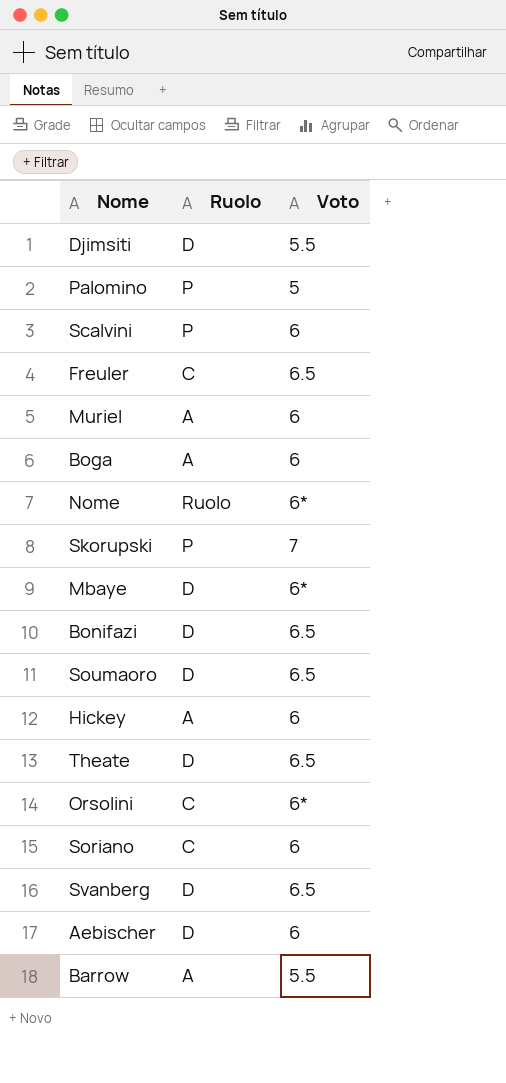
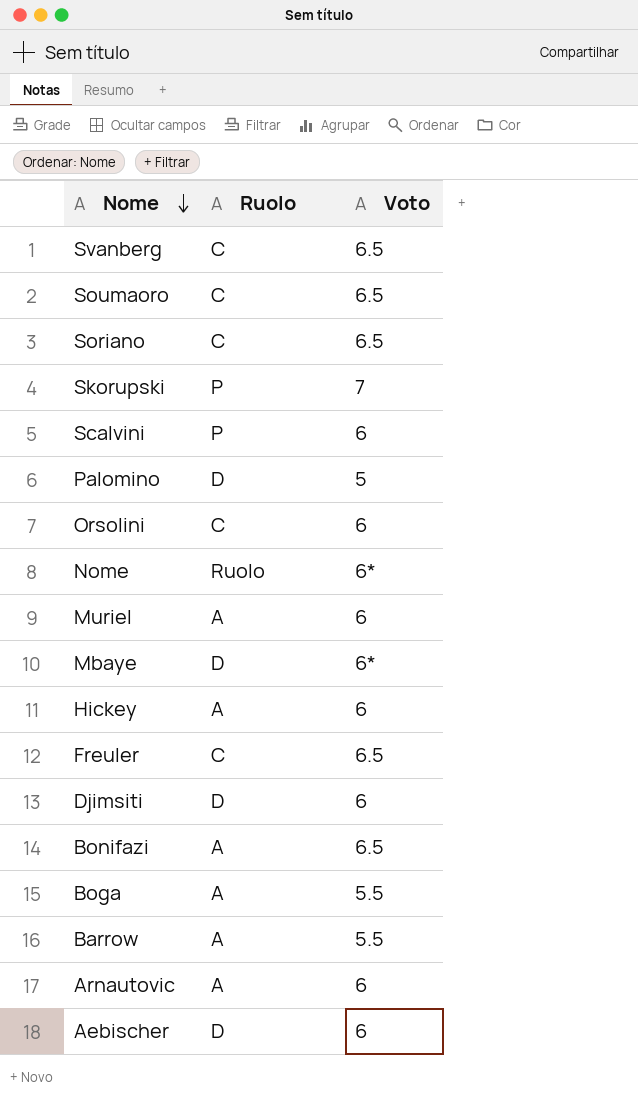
row order: none -> Nome descending
row Theate: D | 6.5 -> none
Svanberg | Ruolo: D -> C
Soumaoro | Ruolo: D -> C
Soriano | Voto: 6 -> 6.5
Palomino | Ruolo: P -> D
Orsolini | Voto: 6* -> 6
Djimsiti | Voto: 5.5 -> 6
Bonifazi | Ruolo: D -> A
Boga | Voto: 6 -> 5.5
row Arnautovic: none -> A | 6

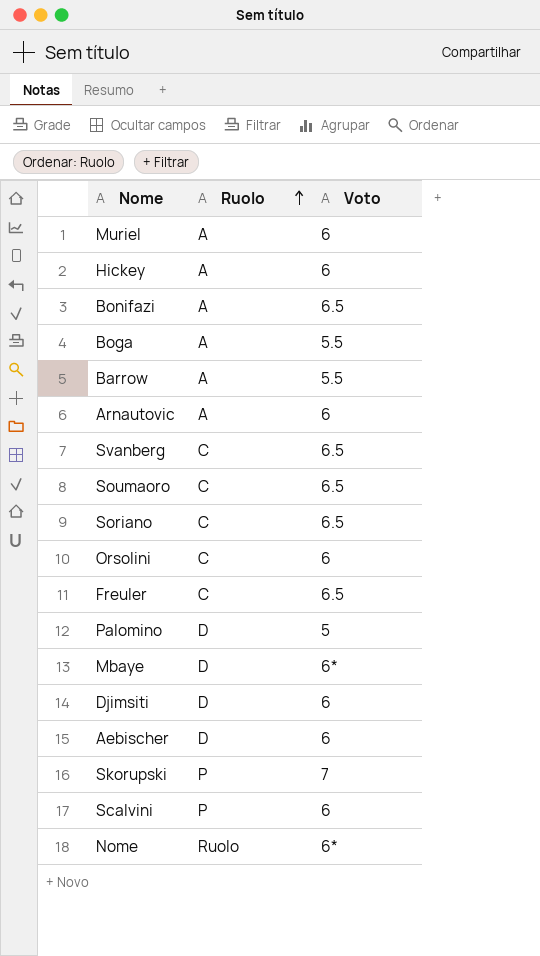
row order: Nome descending -> Ruolo ascending

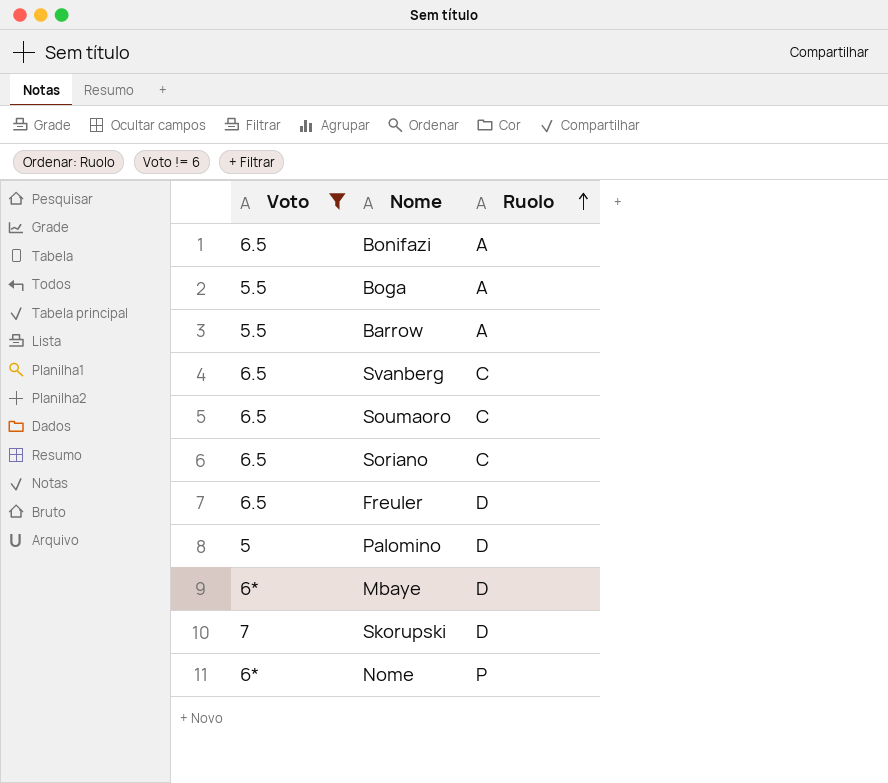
filter: none -> Voto != 6
column Voto | position: 3 -> 1
Freuler | Ruolo: C -> D
Skorupski | Ruolo: P -> D
Nome | Ruolo: Ruolo -> P

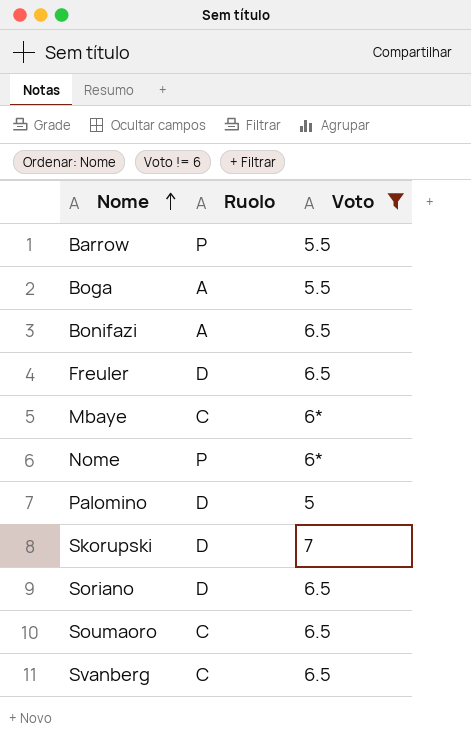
row order: Ruolo ascending -> Nome ascending
column Voto | position: 1 -> 3
Barrow | Ruolo: A -> P
Mbaye | Ruolo: D -> C
Soriano | Ruolo: C -> D

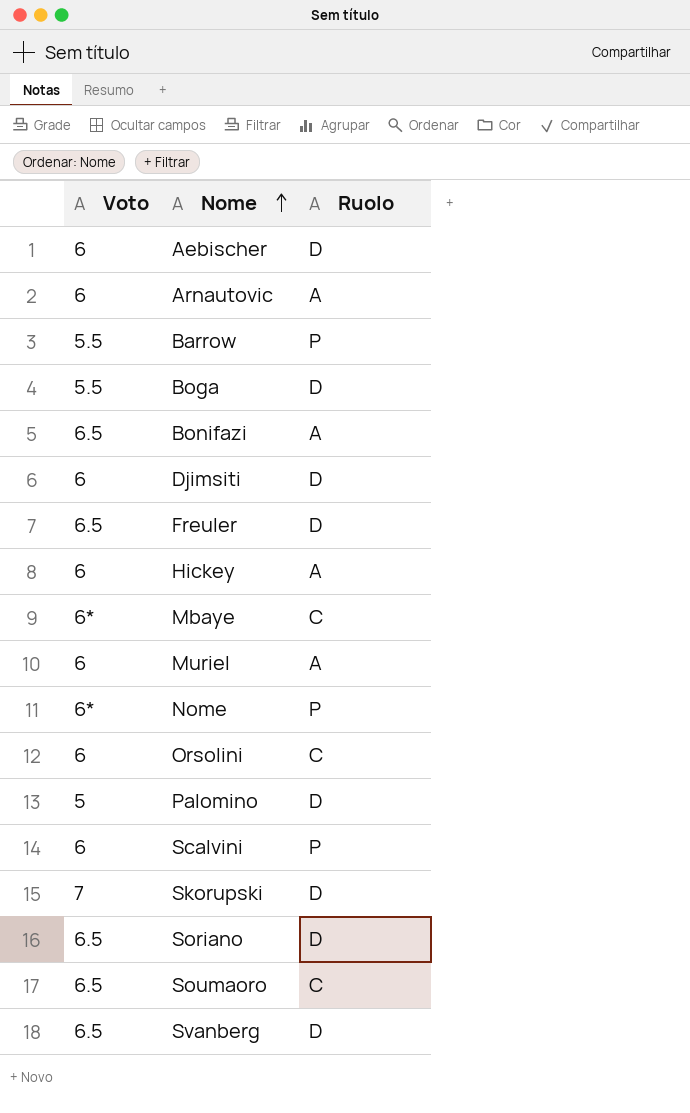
filter: Voto != 6 -> none
column Voto | position: 3 -> 1
Boga | Ruolo: A -> D
Svanberg | Ruolo: C -> D

